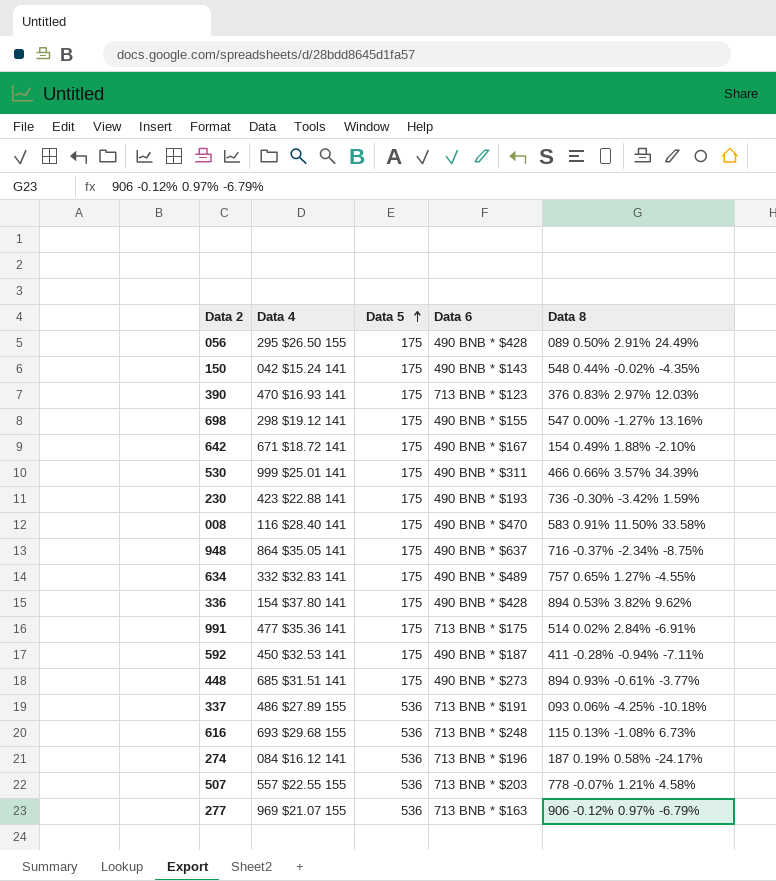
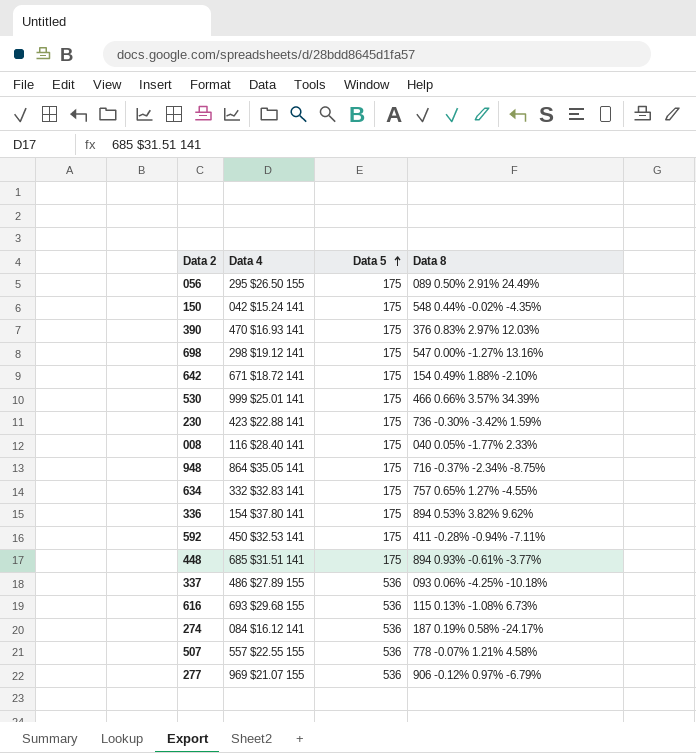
column Data 6 | position: 4 -> none
row 991: 477 $35.36 141 | 175 | 713 BNB * $175 | 514 0.02% 2.84% -6.91% -> none
008 | Data 8: 583 0.91% 11.50% 33.58% -> 040 0.05% -1.77% 2.33%

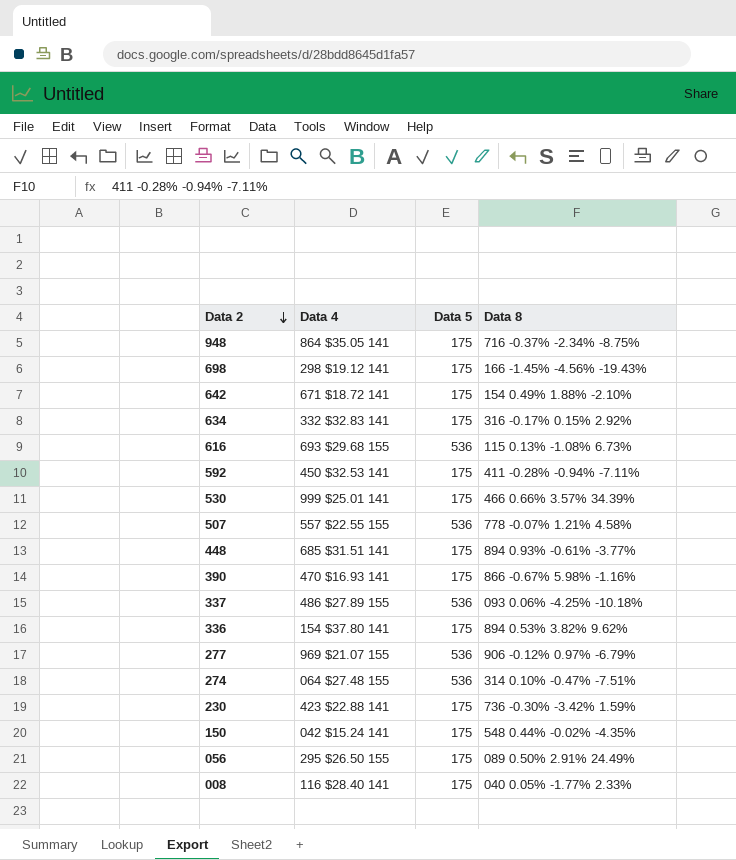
row order: Data 5 ascending -> Data 2 descending
698 | Data 8: 547 0.00% -1.27% 13.16% -> 166 -1.45% -4.56% -19.43%
634 | Data 8: 757 0.65% 1.27% -4.55% -> 316 -0.17% 0.15% 2.92%
390 | Data 8: 376 0.83% 2.97% 12.03% -> 866 -0.67% 5.98% -1.16%
274 | Data 4: 084 $16.12 141 -> 064 $27.48 155
274 | Data 8: 187 0.19% 0.58% -24.17% -> 314 0.10% -0.47% -7.51%

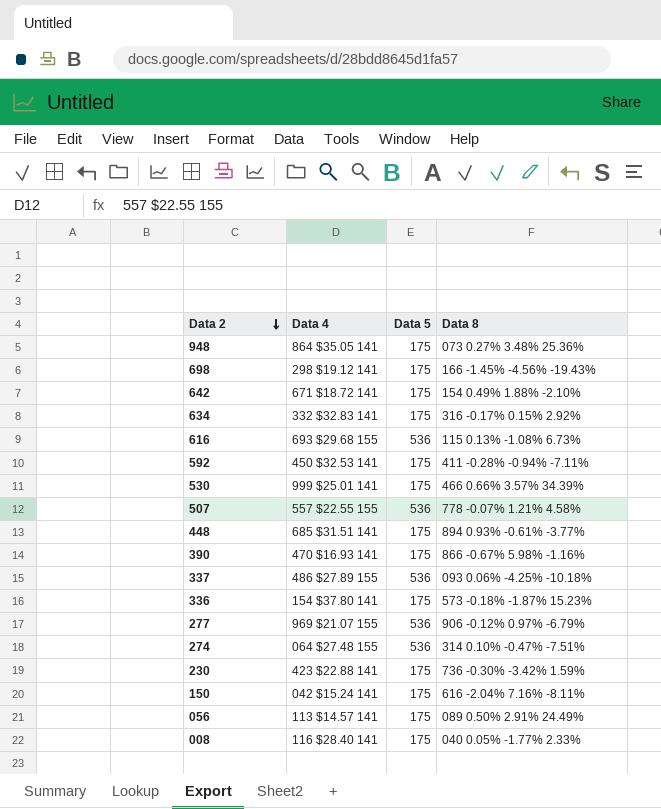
948 | Data 8: 716 -0.37% -2.34% -8.75% -> 073 0.27% 3.48% 25.36%
336 | Data 8: 894 0.53% 3.82% 9.62% -> 573 -0.18% -1.87% 15.23%
150 | Data 8: 548 0.44% -0.02% -4.35% -> 616 -2.04% 7.16% -8.11%
056 | Data 4: 295 $26.50 155 -> 113 $14.57 141

